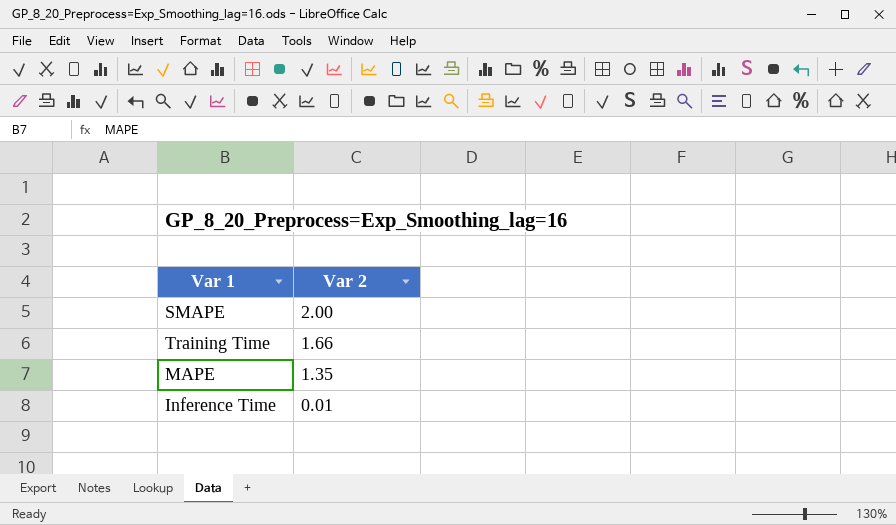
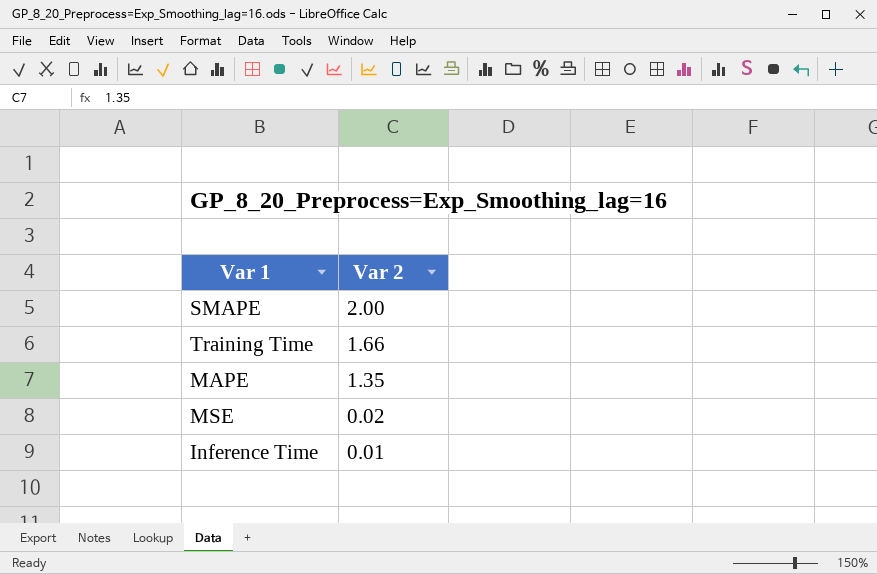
row MSE: none -> 0.02

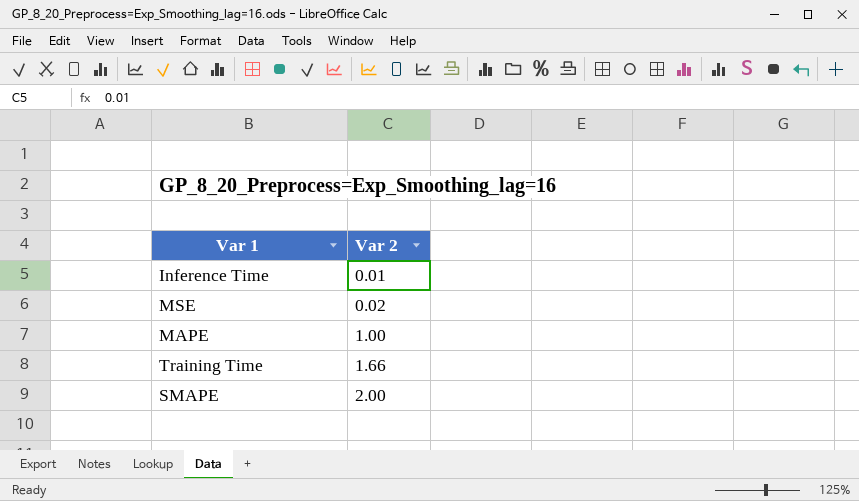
row order: Var 2 descending -> Var 2 ascending
MAPE | Var 2: 1.35 -> 1.00

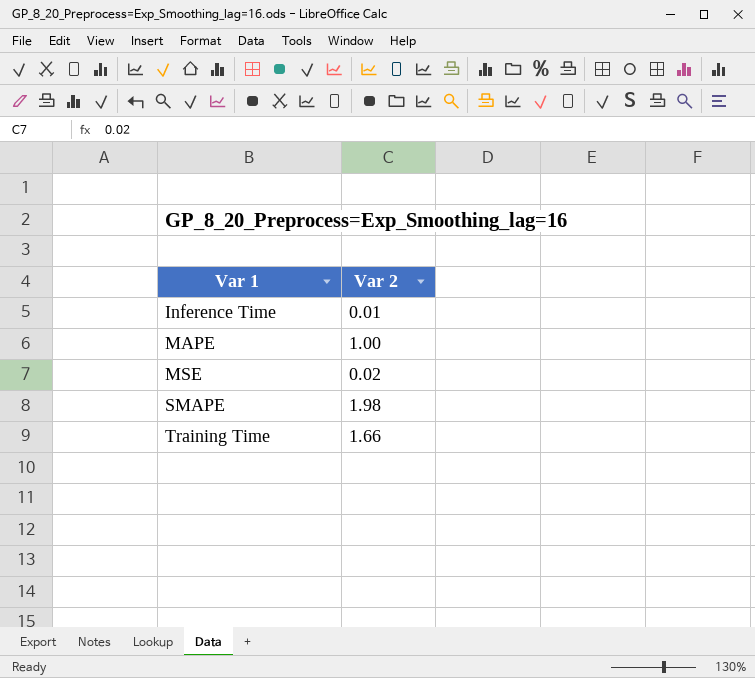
row order: Var 2 ascending -> Var 1 ascending
SMAPE | Var 2: 2.00 -> 1.98

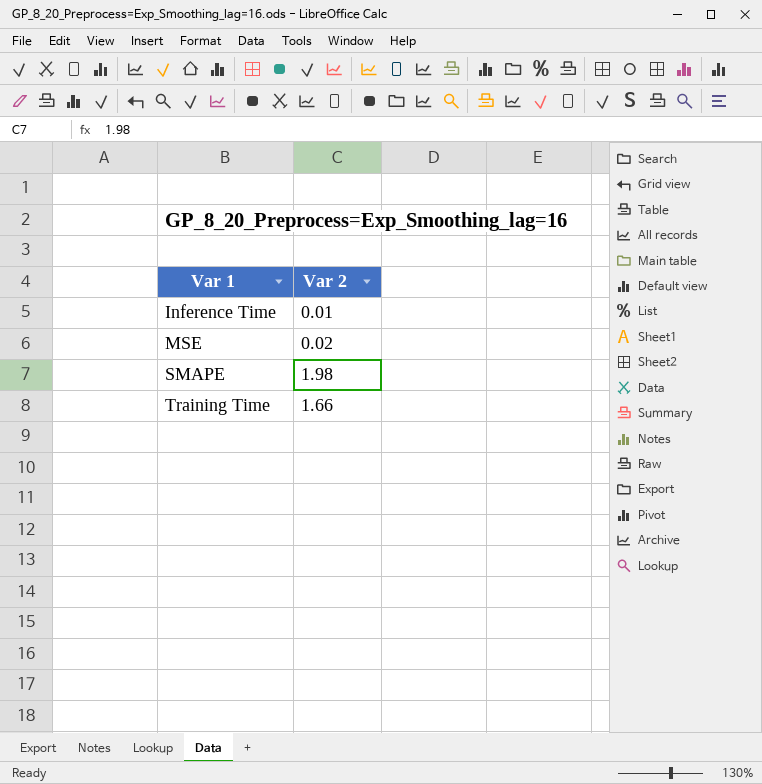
row MAPE: 1.00 -> none

